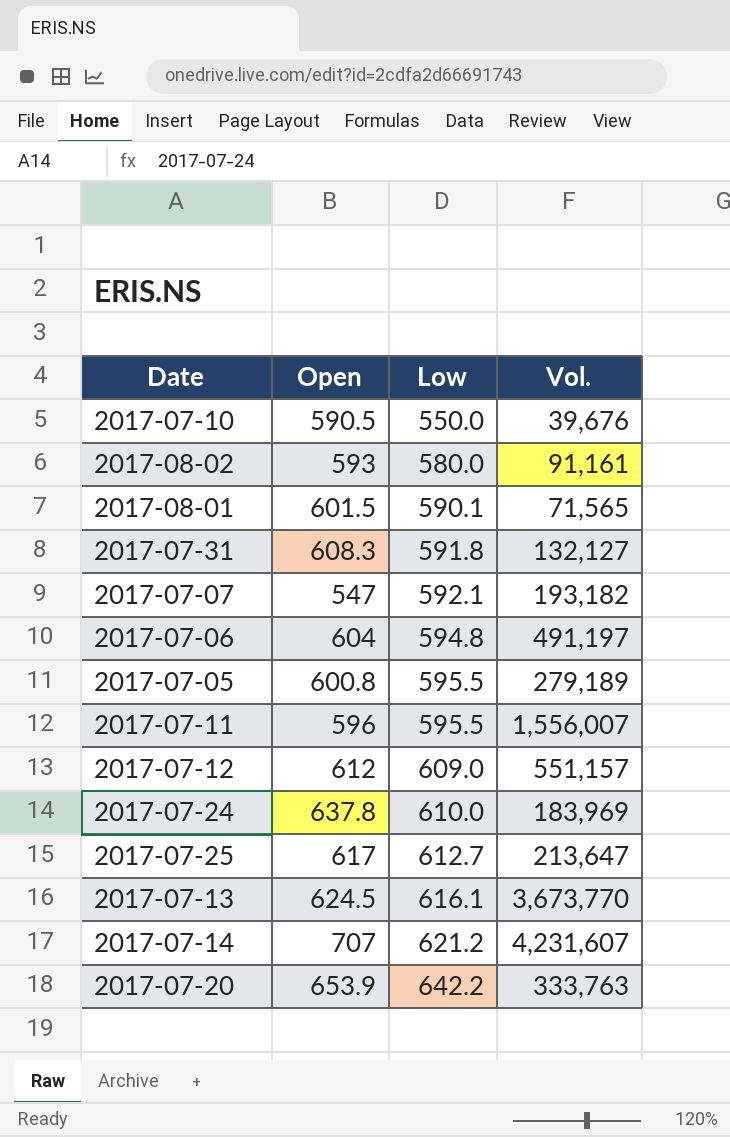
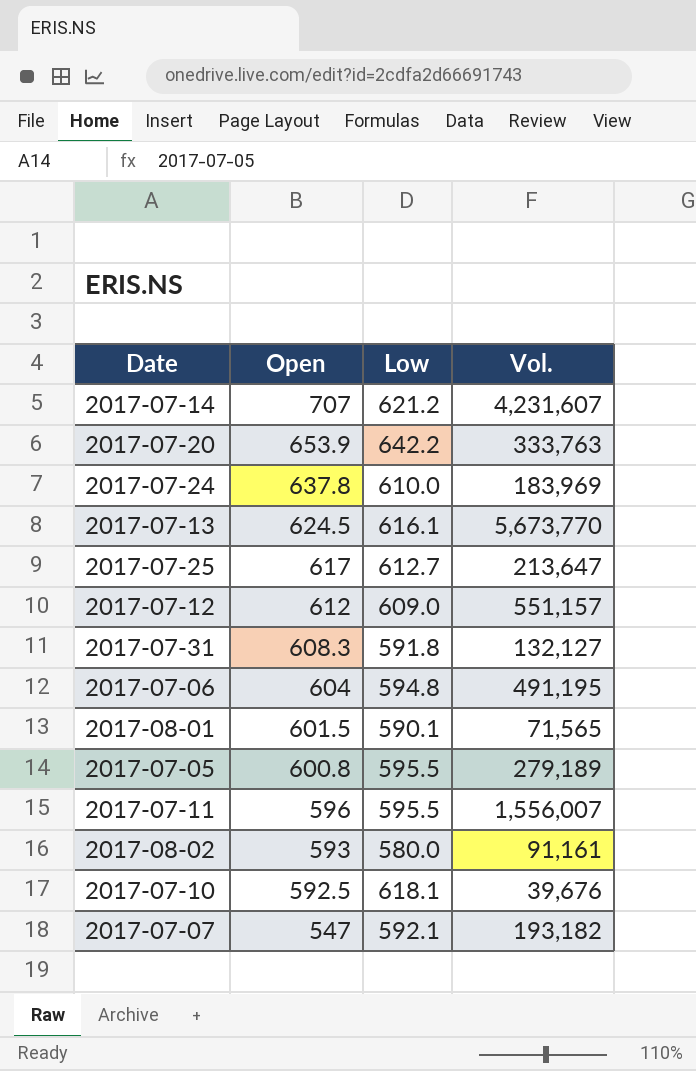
row order: Low ascending -> Open descending
2017-07-13 | Vol.: 3,673,770 -> 5,673,770
2017-07-06 | Vol.: 491,197 -> 491,195
2017-07-10 | Open: 590.5 -> 592.5
2017-07-10 | Low: 550.0 -> 618.1

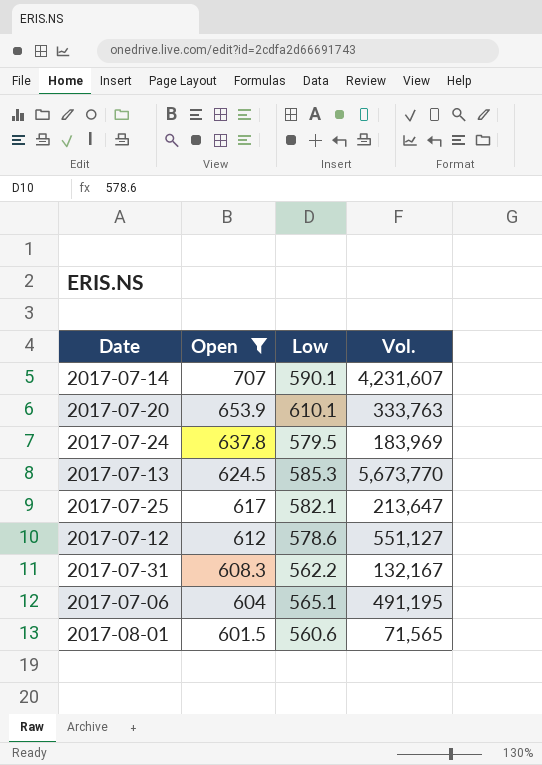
filter: none -> Open >= 601.5
2017-07-14 | Low: 621.2 -> 590.1
2017-07-20 | Low: 642.2 -> 610.1
2017-07-24 | Low: 610.0 -> 579.5
2017-07-13 | Low: 616.1 -> 585.3
2017-07-25 | Low: 612.7 -> 582.1
2017-07-12 | Low: 609.0 -> 578.6
2017-07-12 | Vol.: 551,157 -> 551,127
2017-07-31 | Low: 591.8 -> 562.2
2017-07-31 | Vol.: 132,127 -> 132,167
2017-07-06 | Low: 594.8 -> 565.1
2017-08-01 | Low: 590.1 -> 560.6

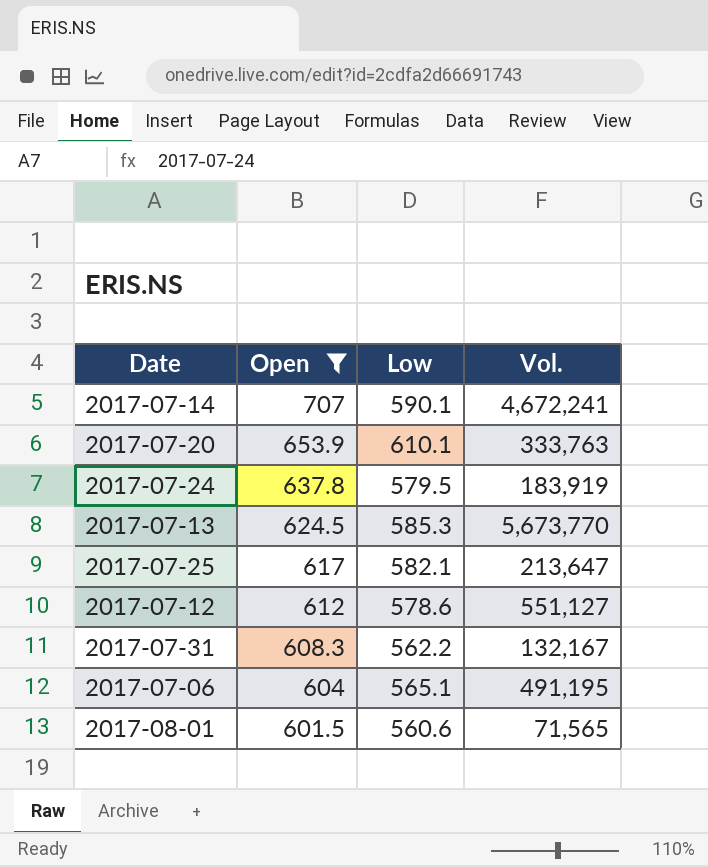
2017-07-14 | Vol.: 4,231,607 -> 4,672,241
2017-07-24 | Vol.: 183,969 -> 183,919

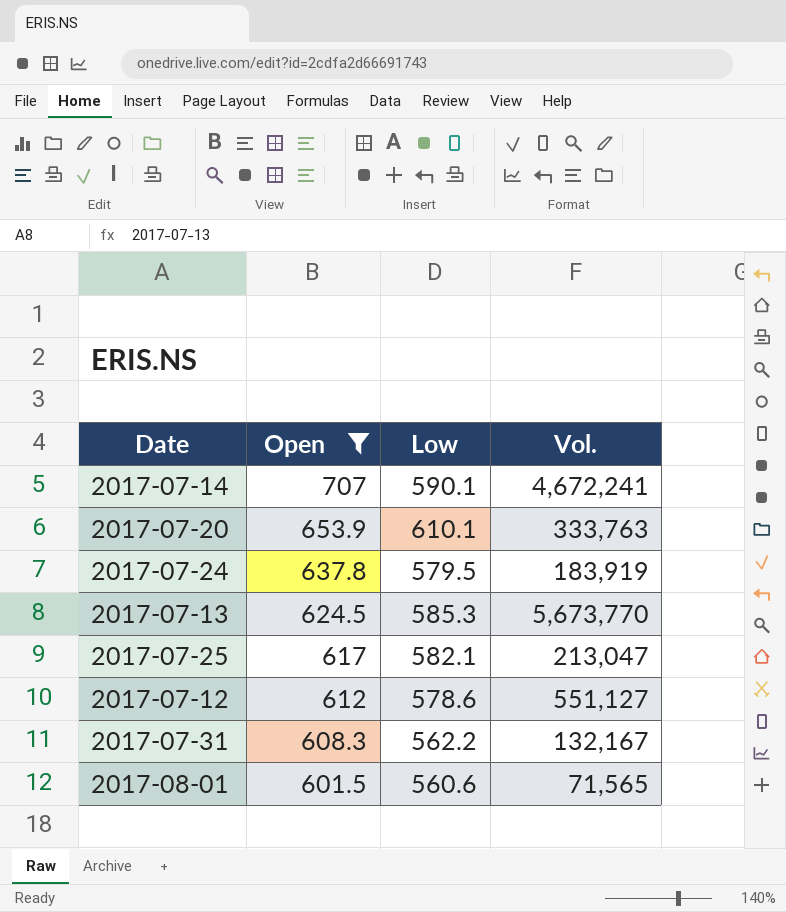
row 2017-07-06: 604 | 565.1 | 491,195 -> none
2017-07-25 | Vol.: 213,647 -> 213,047

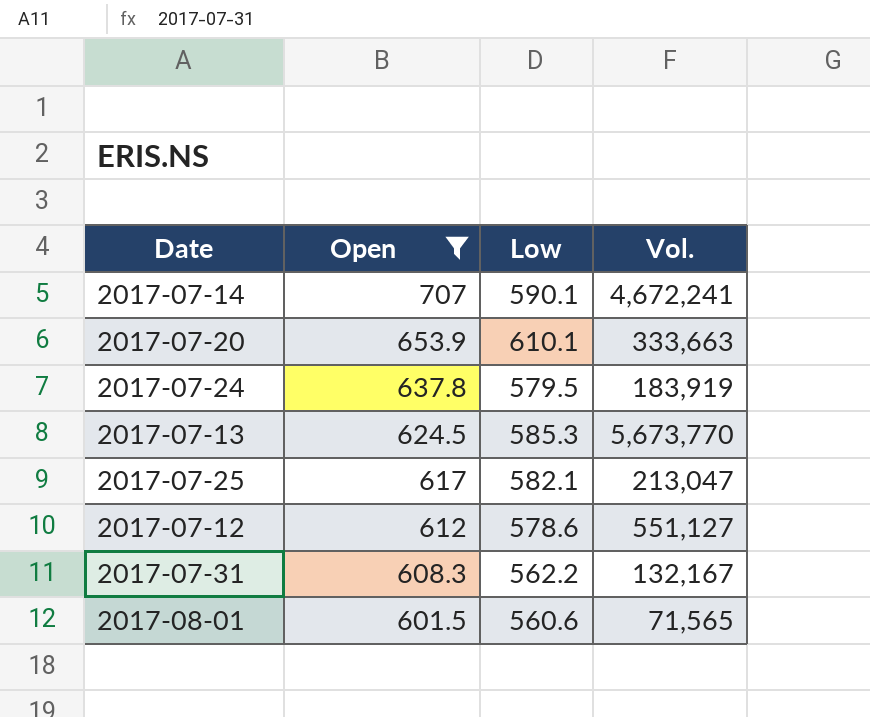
2017-07-20 | Vol.: 333,763 -> 333,663

